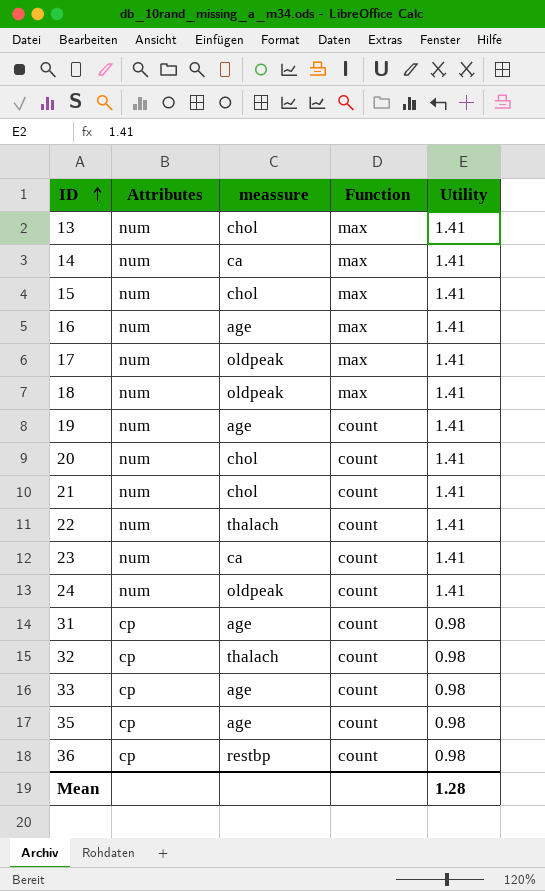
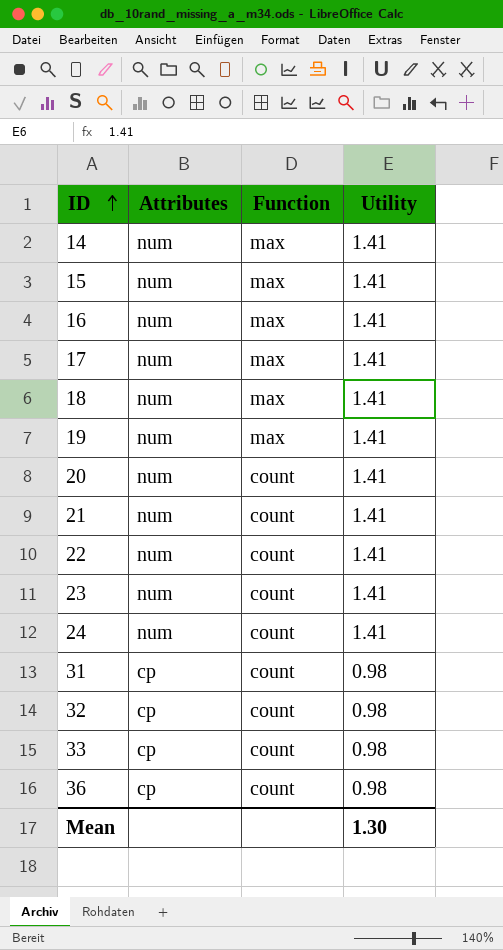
column meassure | position: 3 -> none
row 13: num | chol | max | 1.41 -> none
row 35: cp | age | count | 0.98 -> none
19 | Function: count -> max
Mean | Utility: 1.28 -> 1.30

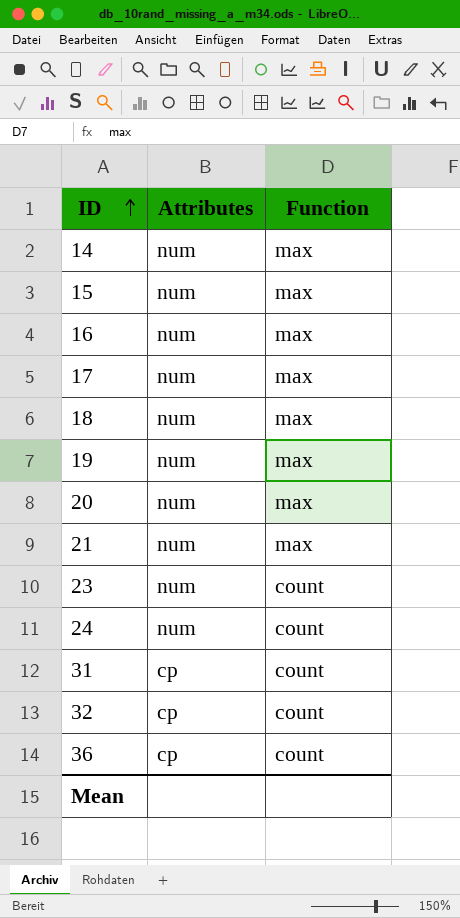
column Utility | position: 4 -> none
row 22: num | count | 1.41 -> none
row 33: cp | count | 0.98 -> none
20 | Function: count -> max
21 | Function: count -> max

